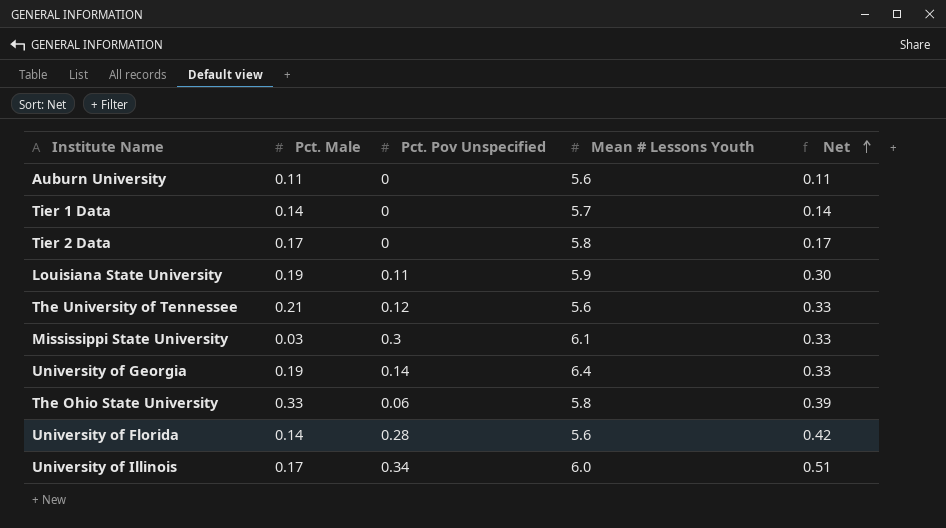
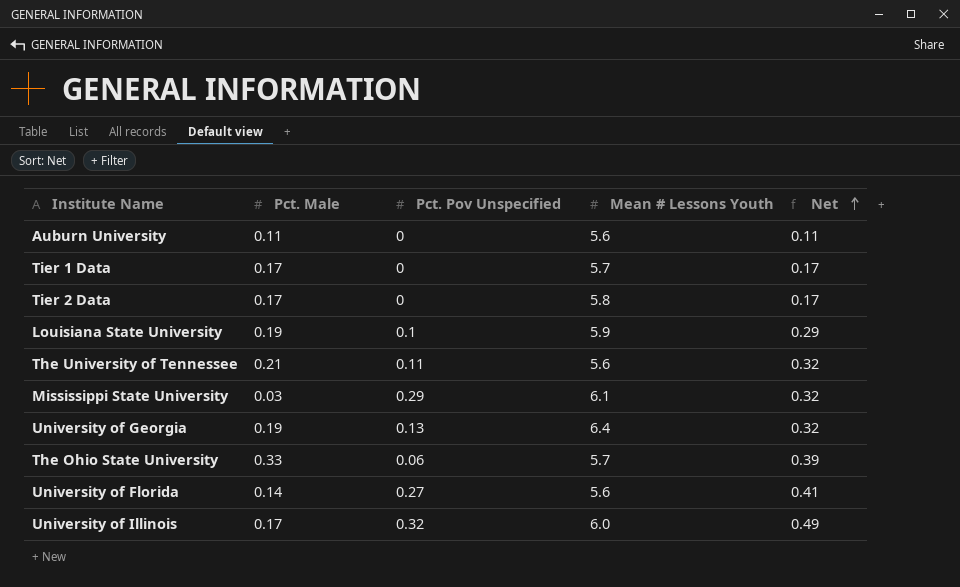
Tier 1 Data | Pct. Male: 0.14 -> 0.17
Tier 1 Data | Net: 0.14 -> 0.17
Louisiana State University | Pct. Pov Unspecified: 0.11 -> 0.1
Louisiana State University | Net: 0.30 -> 0.29
The University of Tennessee | Pct. Pov Unspecified: 0.12 -> 0.11
The University of Tennessee | Net: 0.33 -> 0.32
Mississippi State University | Pct. Pov Unspecified: 0.3 -> 0.29
Mississippi State University | Net: 0.33 -> 0.32
University of Georgia | Pct. Pov Unspecified: 0.14 -> 0.13
University of Georgia | Net: 0.33 -> 0.32
The Ohio State University | Mean # Lessons Youth: 5.8 -> 5.7
University of Florida | Pct. Pov Unspecified: 0.28 -> 0.27
University of Florida | Net: 0.42 -> 0.41
University of Illinois | Pct. Pov Unspecified: 0.34 -> 0.32
University of Illinois | Net: 0.51 -> 0.49

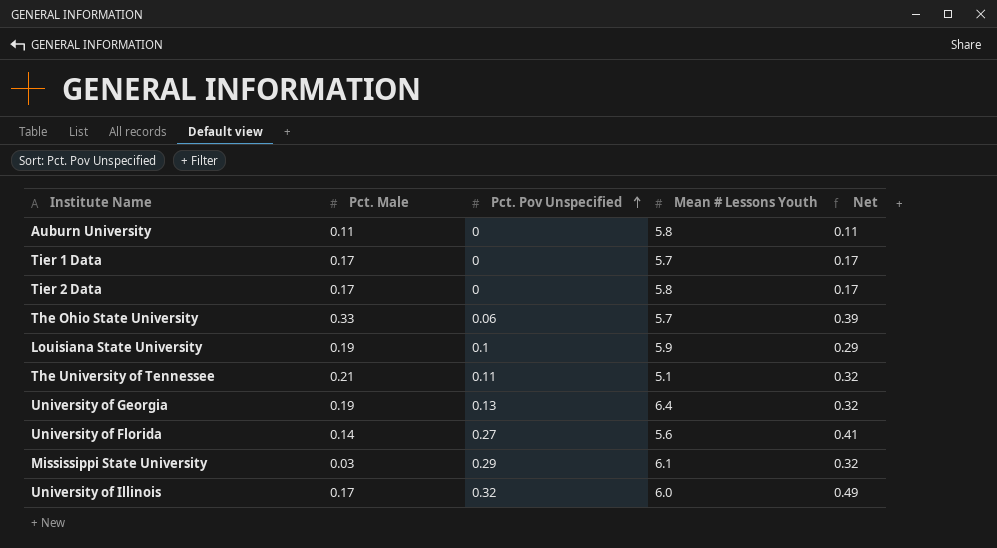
row order: Net ascending -> Pct. Pov Unspecified ascending
Auburn University | Mean # Lessons Youth: 5.6 -> 5.8
The University of Tennessee | Mean # Lessons Youth: 5.6 -> 5.1

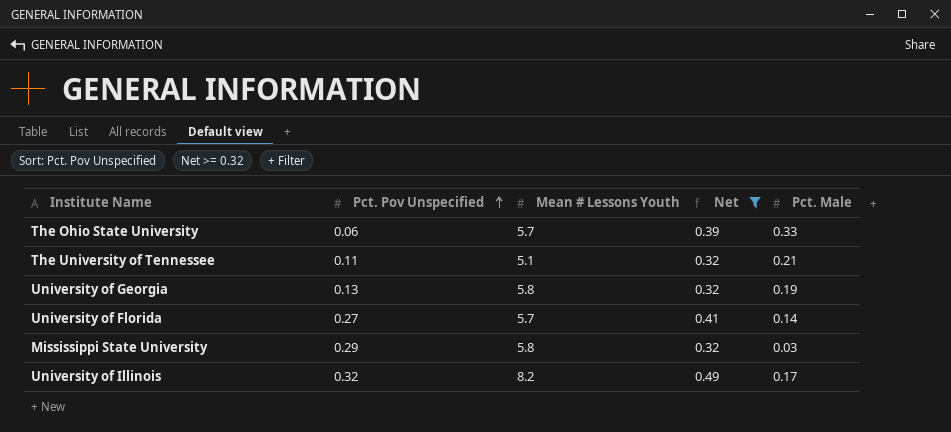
filter: none -> Net >= 0.32
column Pct. Male | position: 2 -> 5
University of Georgia | Mean # Lessons Youth: 6.4 -> 5.8
University of Florida | Mean # Lessons Youth: 5.6 -> 5.7
Mississippi State University | Mean # Lessons Youth: 6.1 -> 5.8
University of Illinois | Mean # Lessons Youth: 6.0 -> 8.2

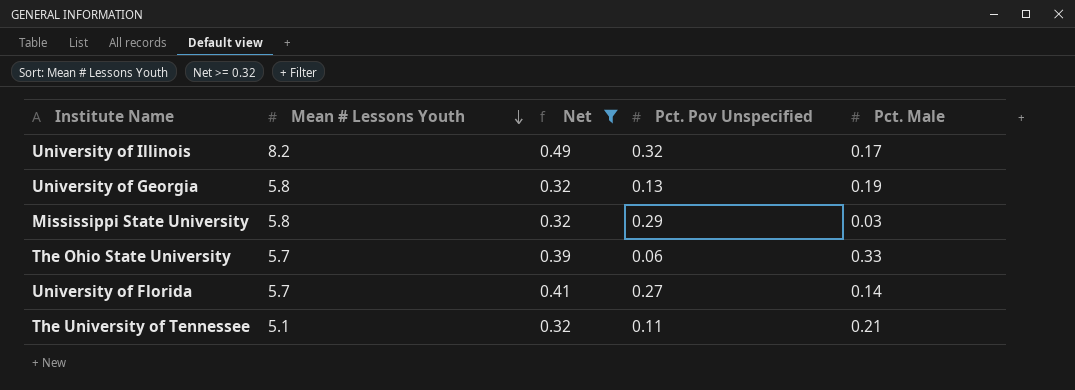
row order: Pct. Pov Unspecified ascending -> Mean # Lessons Youth descending
column Pct. Pov Unspecified | position: 2 -> 4

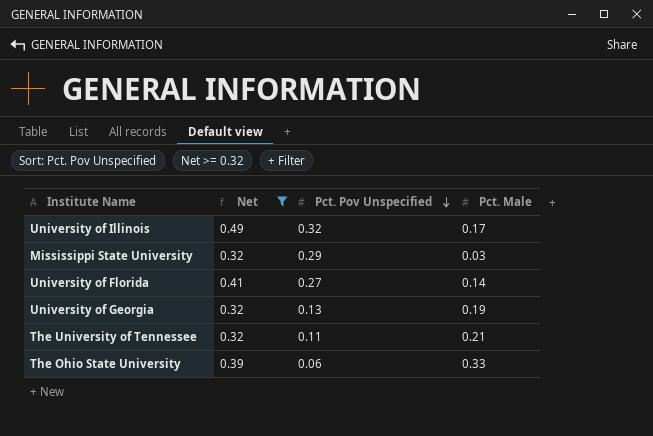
row order: Mean # Lessons Youth descending -> Pct. Pov Unspecified descending
column Mean # Lessons Youth | position: 2 -> none

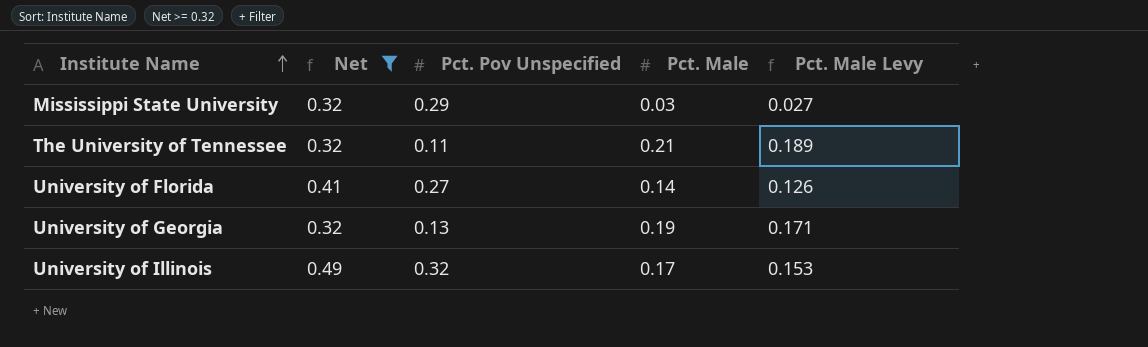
row order: Pct. Pov Unspecified descending -> Institute Name ascending
column Pct. Male Levy | formula: none -> [Pct. Male] * 0.9
row The Ohio State University: 0.39 | 0.06 | 0.33 -> none

